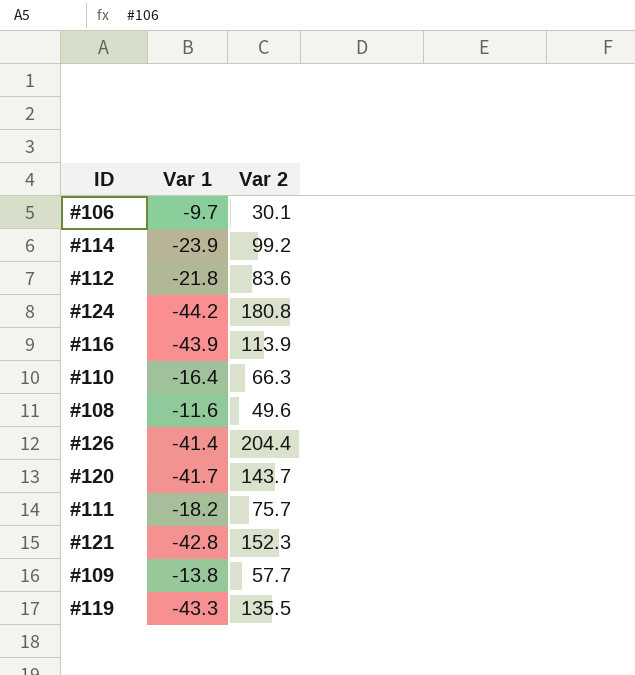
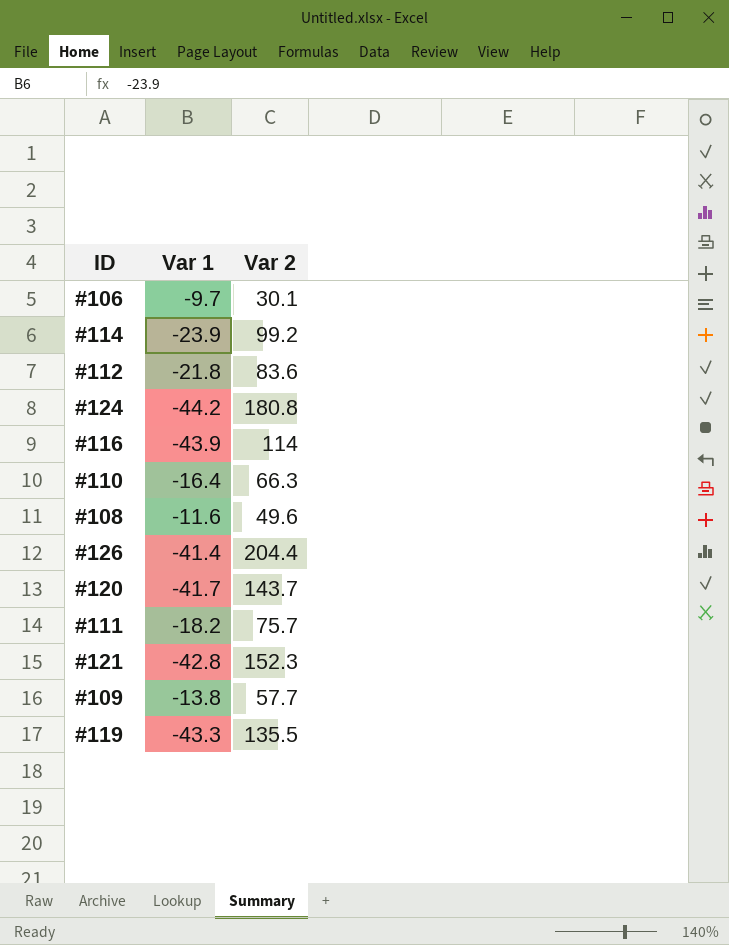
#116 | Var 2: 113.9 -> 114

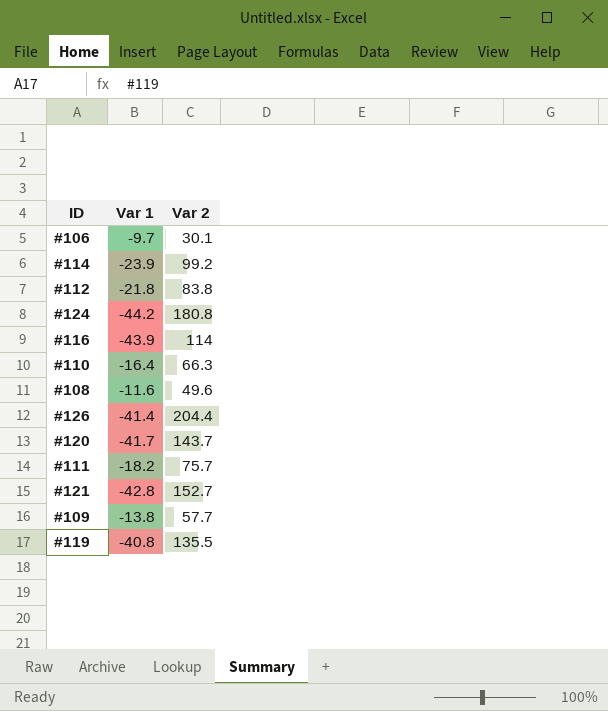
#112 | Var 2: 83.6 -> 83.8
#121 | Var 2: 152.3 -> 152.7
#119 | Var 1: -43.3 -> -40.8

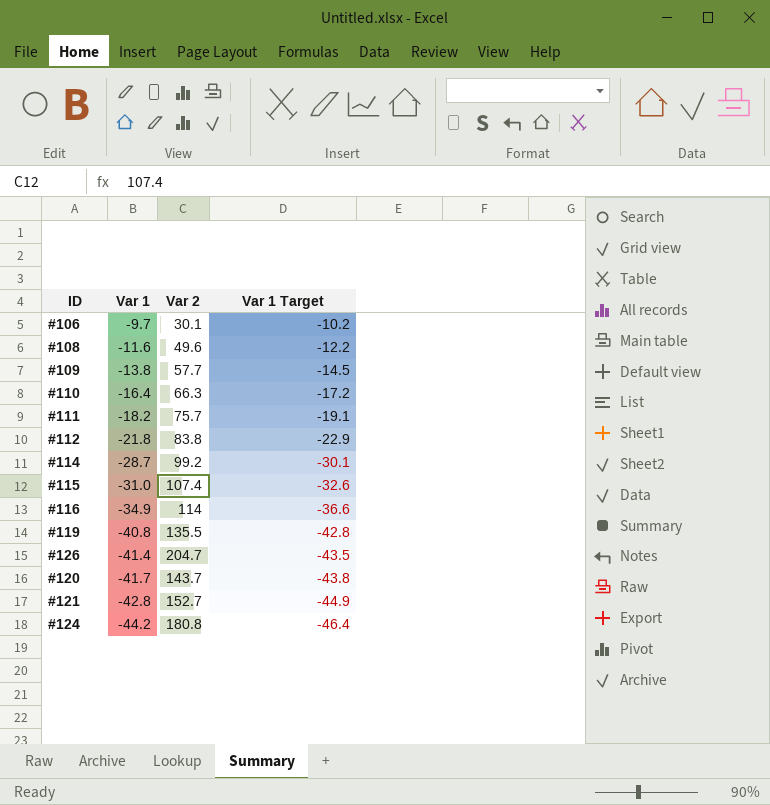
row order: none -> Var 1 descending
column Var 1 Target | formula: none -> [Var 1] * 1.05
#114 | Var 1: -23.9 -> -28.7
row #115: none -> -31.0 | 107.4 | -32.6
#116 | Var 1: -43.9 -> -34.9
#126 | Var 2: 204.4 -> 204.7

